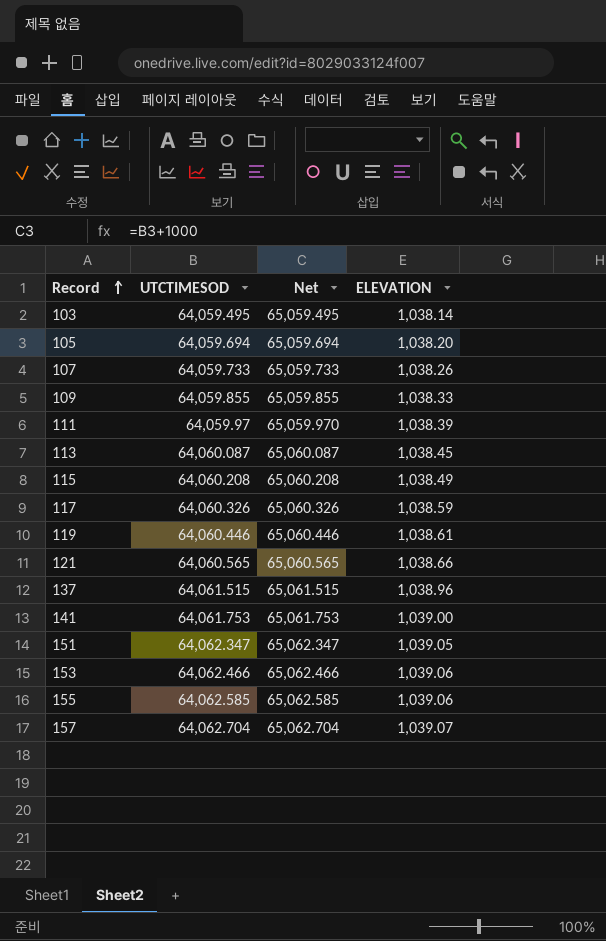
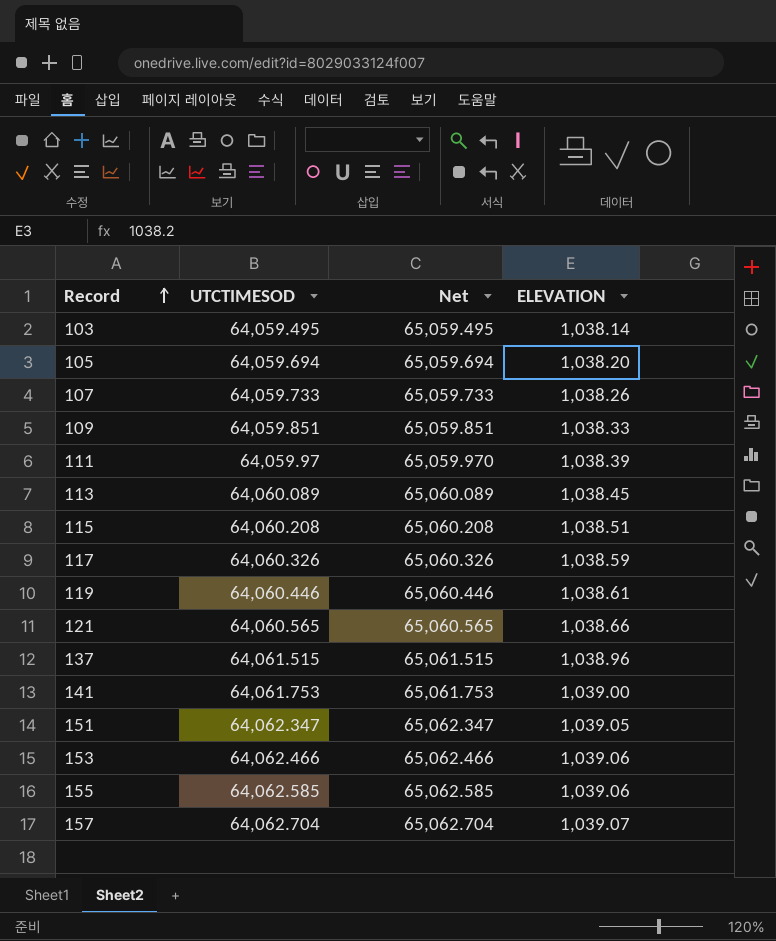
109 | UTCTIMESOD: 64,059.855 -> 64,059.851
109 | Net: 65,059.855 -> 65,059.851
113 | UTCTIMESOD: 64,060.087 -> 64,060.089
113 | Net: 65,060.087 -> 65,060.089
115 | ELEVATION: 1,038.49 -> 1,038.51

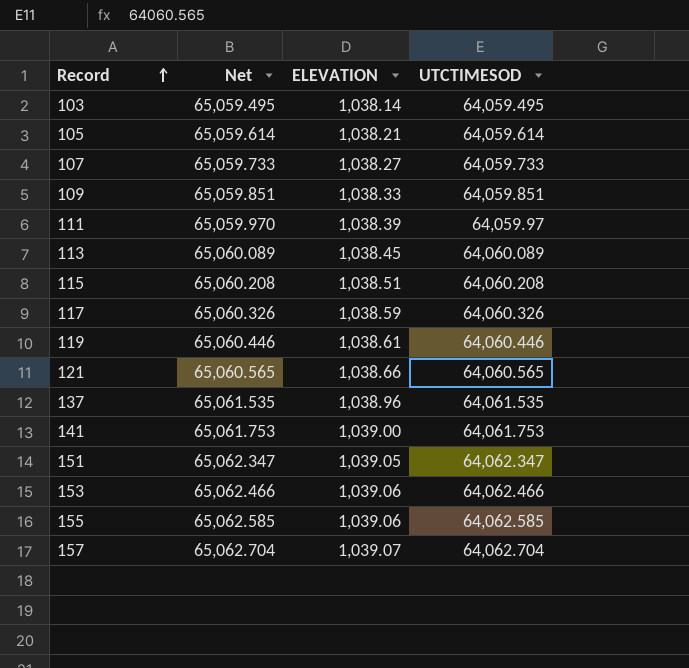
column UTCTIMESOD | position: 2 -> 4
105 | Net: 65,059.694 -> 65,059.614
105 | ELEVATION: 1,038.20 -> 1,038.21
105 | UTCTIMESOD: 64,059.694 -> 64,059.614
107 | ELEVATION: 1,038.26 -> 1,038.27
137 | Net: 65,061.515 -> 65,061.535
137 | UTCTIMESOD: 64,061.515 -> 64,061.535

